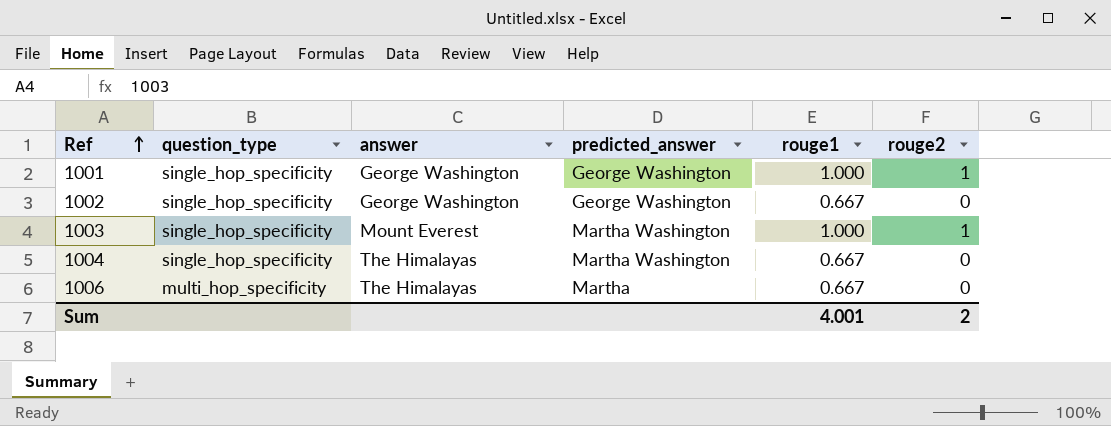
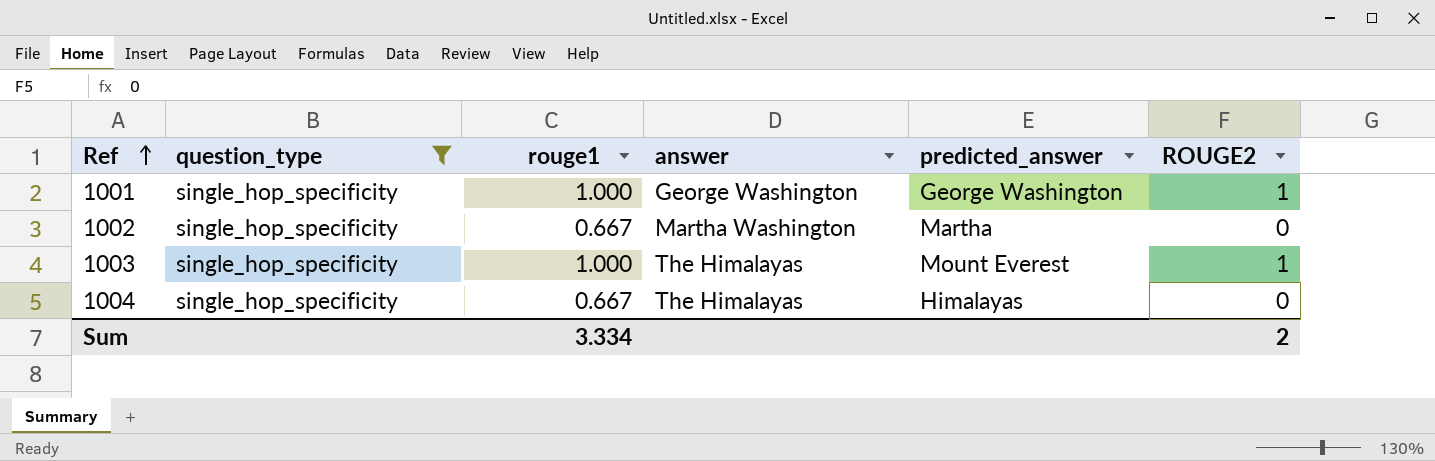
filter: none -> question_type = single_hop_specificity
column rouge1 | position: 5 -> 3
column name: rouge2 -> ROUGE2
1002 | answer: George Washington -> Martha Washington
1002 | predicted_answer: George Washington -> Martha
1003 | answer: Mount Everest -> The Himalayas
1003 | predicted_answer: Martha Washington -> Mount Everest
1004 | predicted_answer: Martha Washington -> Himalayas
Sum | rouge1: 4.001 -> 3.334

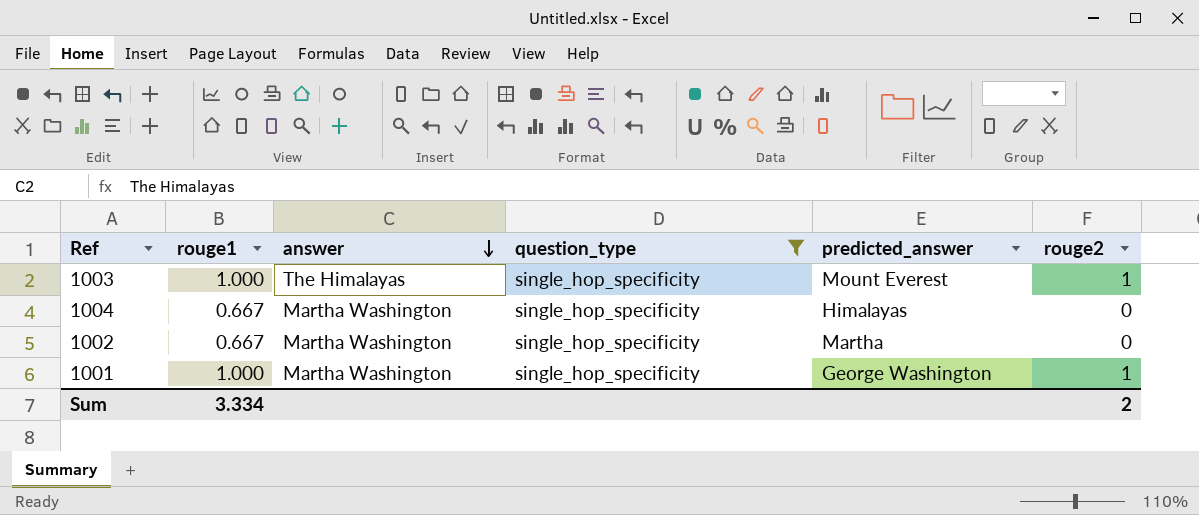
row order: Ref ascending -> answer descending
column question_type | position: 2 -> 4
column name: ROUGE2 -> rouge2
1004 | answer: The Himalayas -> Martha Washington
1001 | answer: George Washington -> Martha Washington

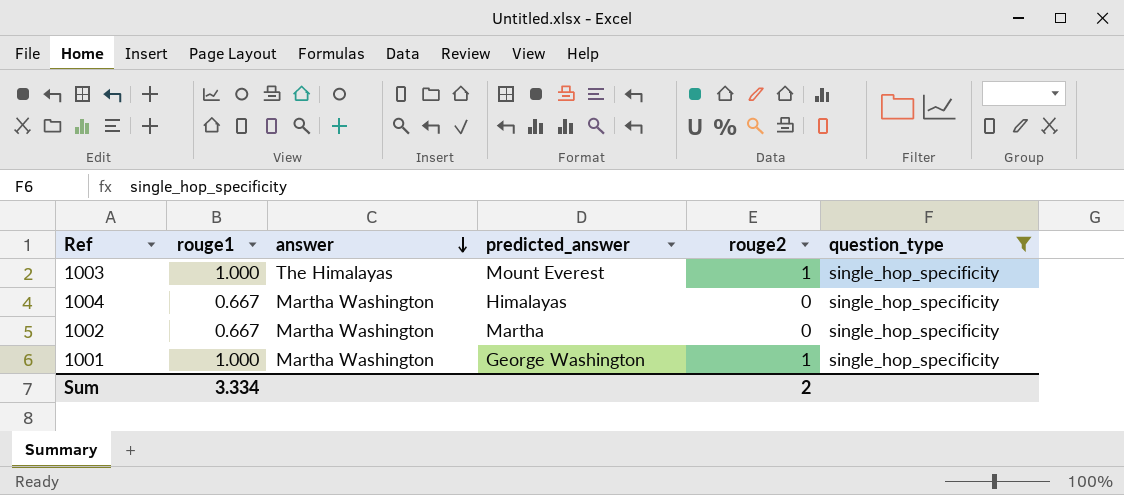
column question_type | position: 4 -> 6

